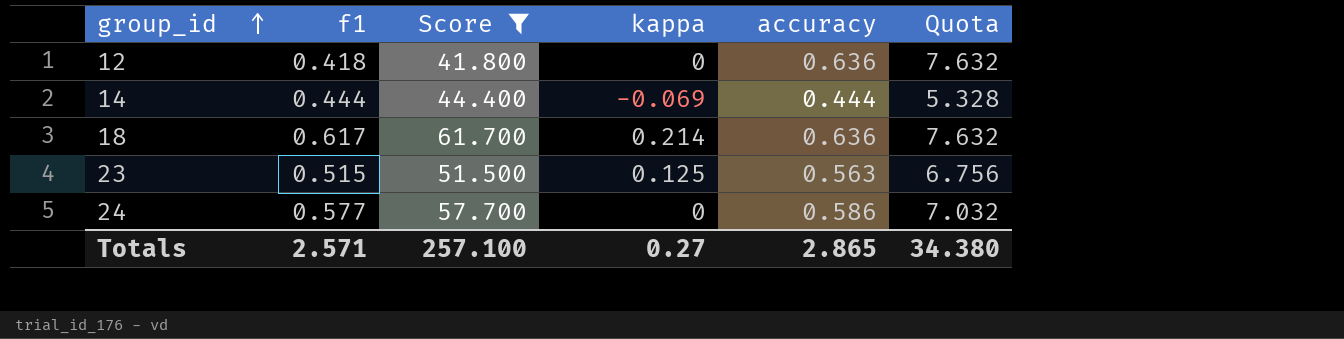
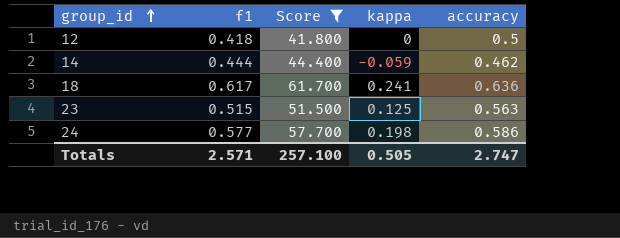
column Quota | formula: [accuracy] * 12 -> none
12 | accuracy: 0.636 -> 0.5
14 | kappa: -0.069 -> -0.059
14 | accuracy: 0.444 -> 0.462
18 | kappa: 0.214 -> 0.241
24 | kappa: 0 -> 0.198
Totals | kappa: 0.27 -> 0.505
Totals | accuracy: 2.865 -> 2.747

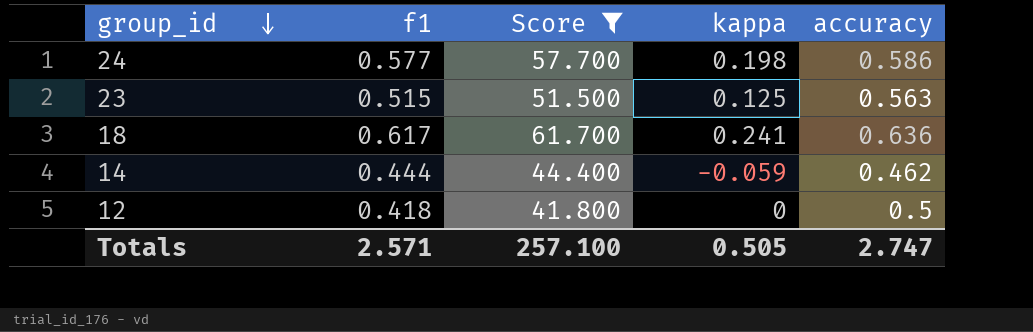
row order: group_id ascending -> group_id descending

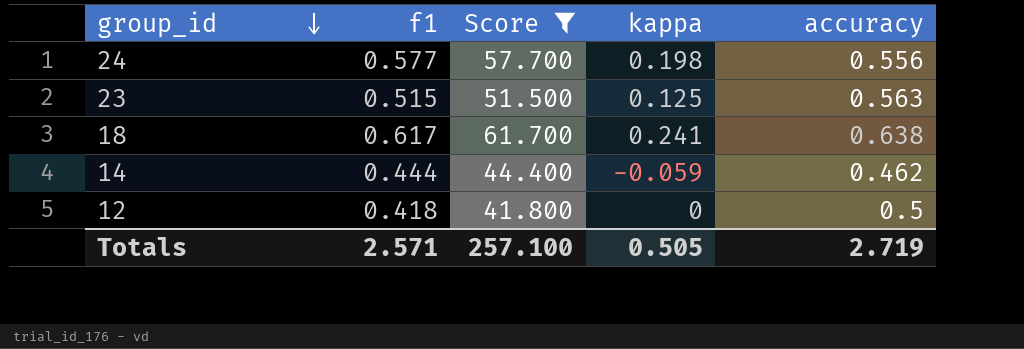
24 | accuracy: 0.586 -> 0.556
18 | accuracy: 0.636 -> 0.638
Totals | accuracy: 2.747 -> 2.719

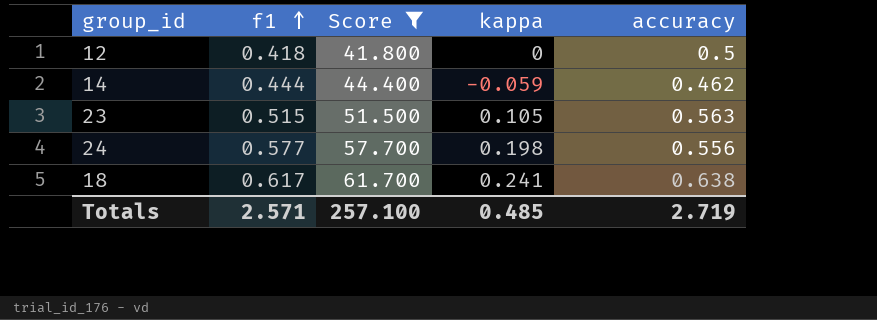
row order: group_id descending -> f1 ascending
23 | kappa: 0.125 -> 0.105
Totals | kappa: 0.505 -> 0.485

